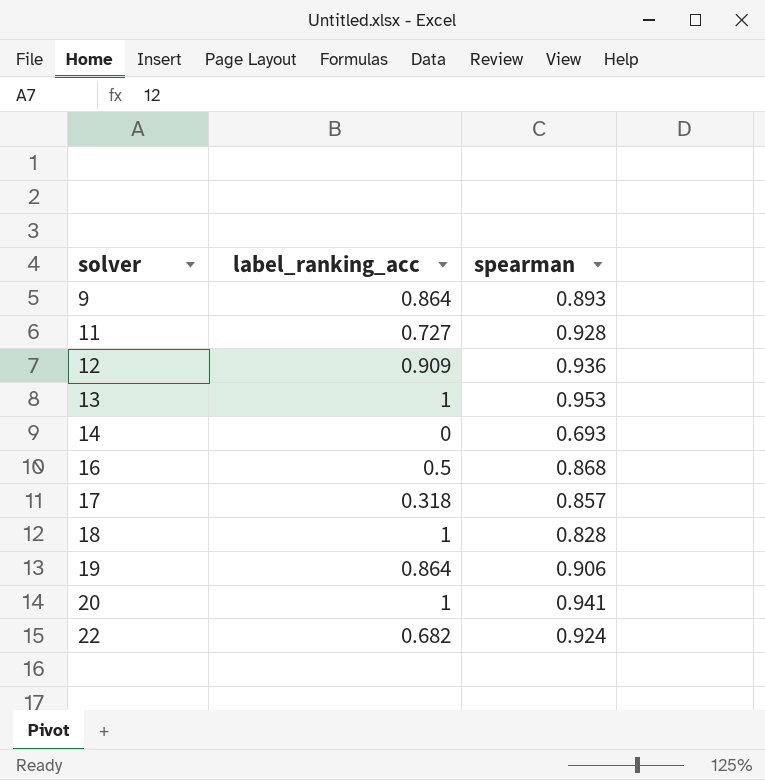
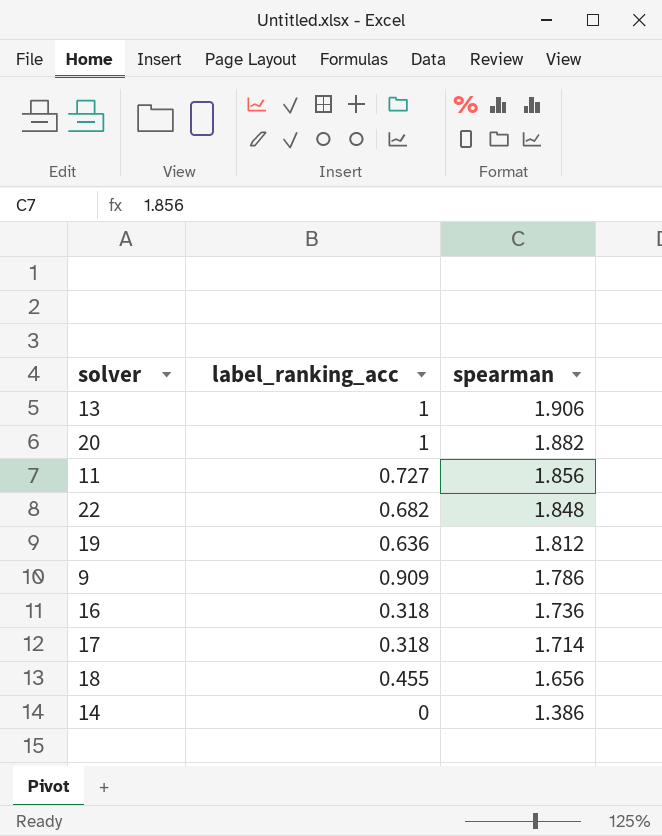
row order: solver ascending -> spearman descending
row 12: 0.909 | 0.936 -> none
13 | spearman: 0.953 -> 1.906
20 | spearman: 0.941 -> 1.882
11 | spearman: 0.928 -> 1.856
22 | spearman: 0.924 -> 1.848
19 | label_ranking_acc: 0.864 -> 0.636
19 | spearman: 0.906 -> 1.812
9 | label_ranking_acc: 0.864 -> 0.909
9 | spearman: 0.893 -> 1.786
16 | label_ranking_acc: 0.5 -> 0.318
16 | spearman: 0.868 -> 1.736
17 | spearman: 0.857 -> 1.714
18 | label_ranking_acc: 1 -> 0.455
18 | spearman: 0.828 -> 1.656
14 | spearman: 0.693 -> 1.386

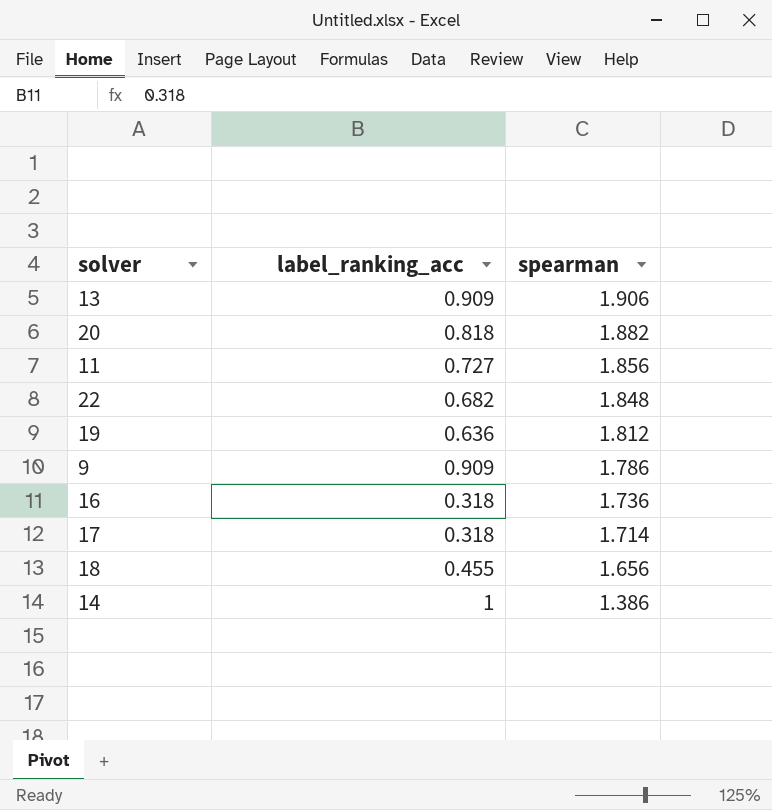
13 | label_ranking_acc: 1 -> 0.909
20 | label_ranking_acc: 1 -> 0.818
14 | label_ranking_acc: 0 -> 1

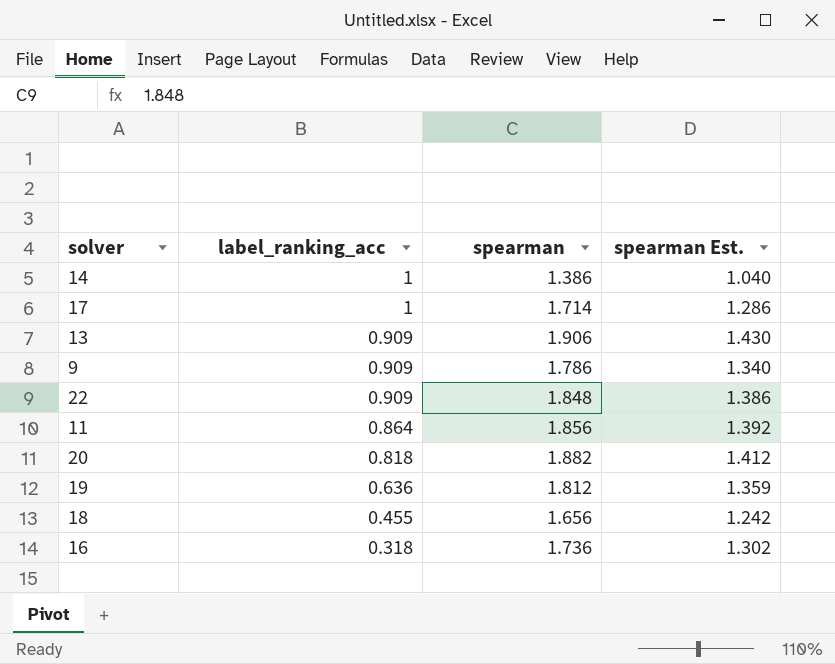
row order: spearman descending -> label_ranking_acc descending
column spearman Est. | formula: none -> [spearman] * 0.75
17 | label_ranking_acc: 0.318 -> 1
22 | label_ranking_acc: 0.682 -> 0.909
11 | label_ranking_acc: 0.727 -> 0.864

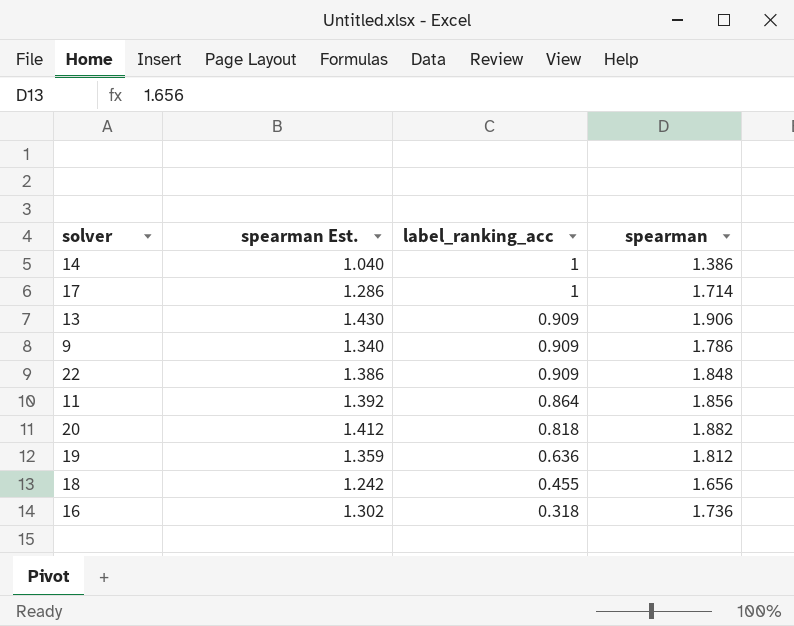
column spearman Est. | position: 4 -> 2

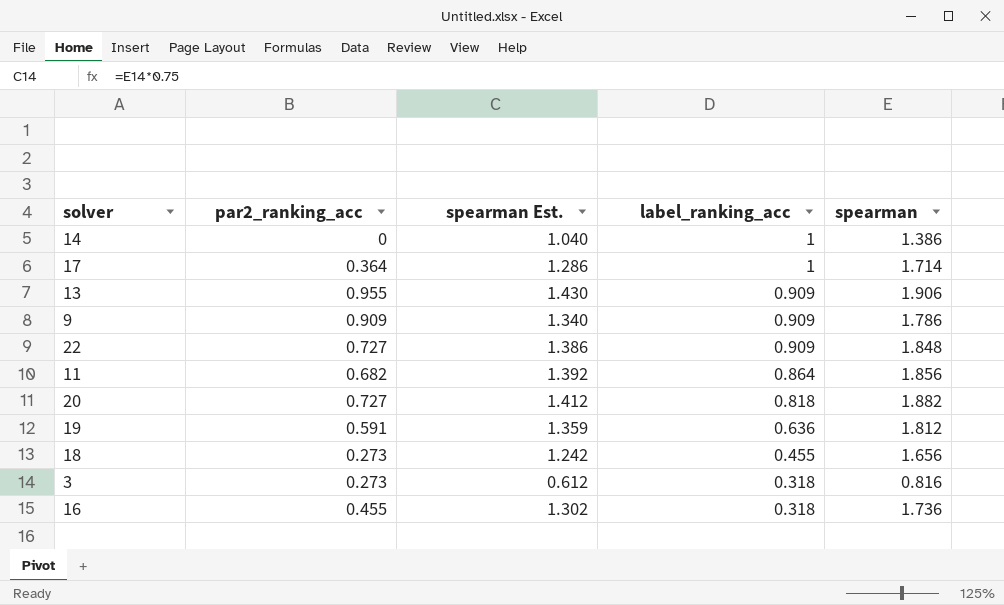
column par2_ranking_acc | position: none -> 2
row 3: none -> 0.273 | 0.612 | 0.318 | 0.816

